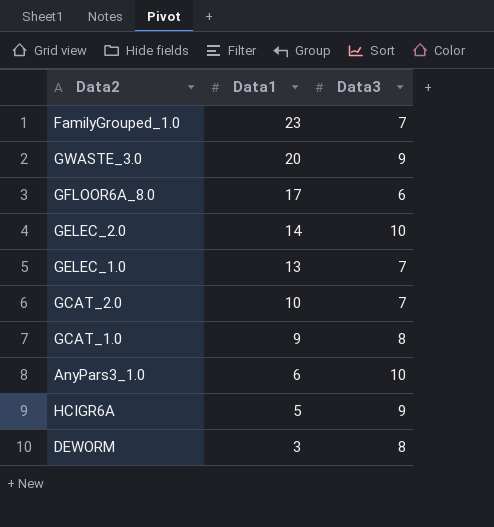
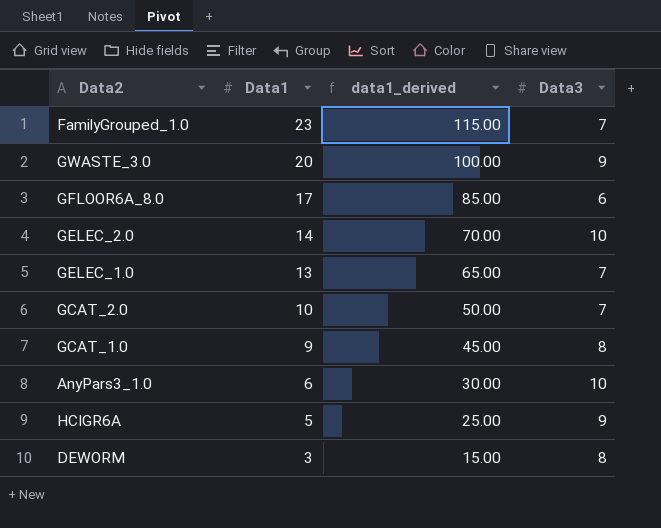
column data1_derived | formula: none -> [Data1] * 5

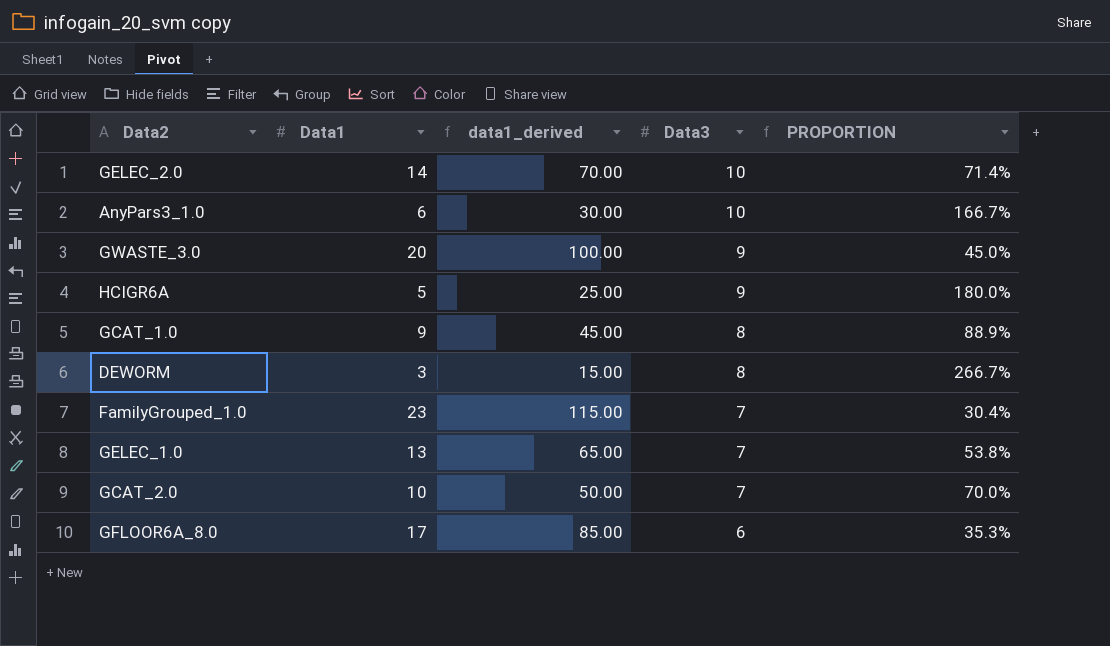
row order: Data1 descending -> Data3 descending
column PROPORTION | formula: none -> [Data3] / [Data1]

